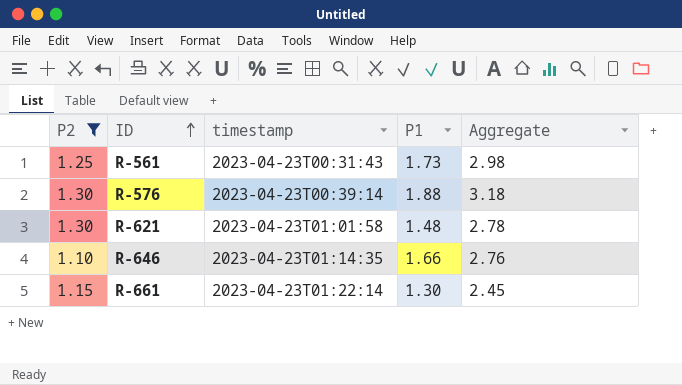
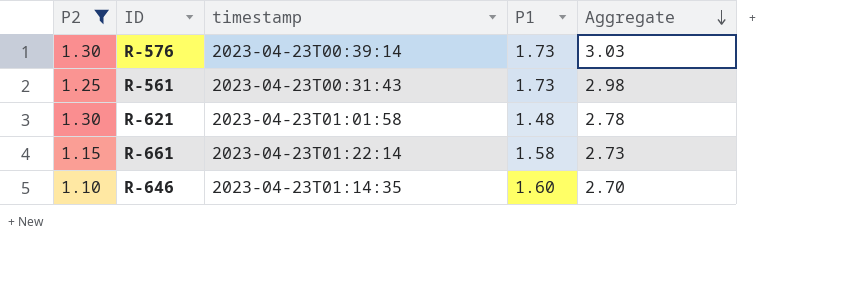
row order: ID ascending -> Aggregate descending
R-576 | P1: 1.88 -> 1.73
R-576 | Aggregate: 3.18 -> 3.03
R-661 | P1: 1.30 -> 1.58
R-661 | Aggregate: 2.45 -> 2.73
R-646 | P1: 1.66 -> 1.60
R-646 | Aggregate: 2.76 -> 2.70

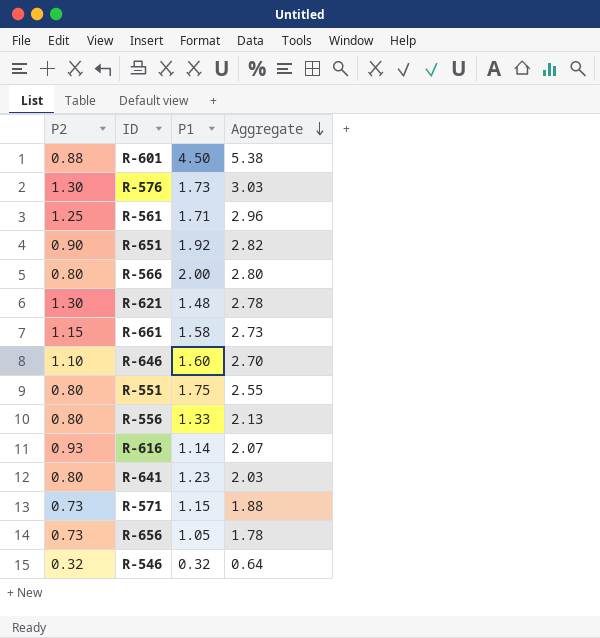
filter: P2 >= 1.10 -> none
column timestamp | position: 3 -> none
R-561 | P1: 1.73 -> 1.71
R-561 | Aggregate: 2.98 -> 2.96

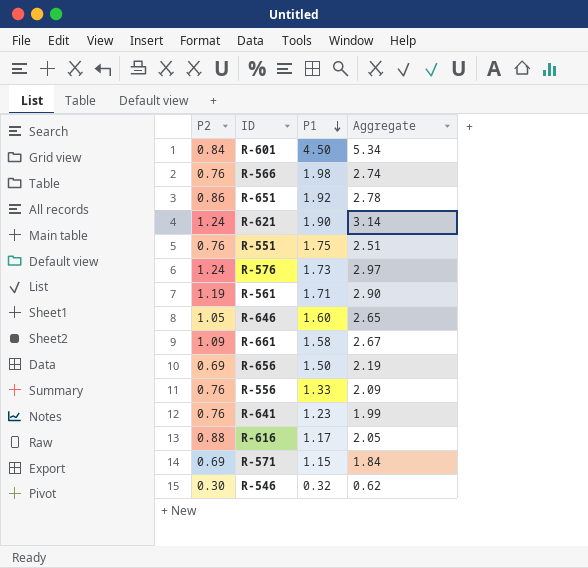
row order: Aggregate descending -> P1 descending
R-601 | P2: 0.88 -> 0.84
R-601 | Aggregate: 5.38 -> 5.34
R-566 | P2: 0.80 -> 0.76
R-566 | P1: 2.00 -> 1.98
R-566 | Aggregate: 2.80 -> 2.74
R-651 | P2: 0.90 -> 0.86
R-651 | Aggregate: 2.82 -> 2.78
R-621 | P2: 1.30 -> 1.24
R-621 | P1: 1.48 -> 1.90
R-621 | Aggregate: 2.78 -> 3.14
R-551 | P2: 0.80 -> 0.76
R-551 | Aggregate: 2.55 -> 2.51
R-576 | P2: 1.30 -> 1.24
R-576 | Aggregate: 3.03 -> 2.97
R-561 | P2: 1.25 -> 1.19
R-561 | Aggregate: 2.96 -> 2.90
R-646 | P2: 1.10 -> 1.05
R-646 | Aggregate: 2.70 -> 2.65
R-661 | P2: 1.15 -> 1.09
R-661 | Aggregate: 2.73 -> 2.67
R-656 | P2: 0.73 -> 0.69
R-656 | P1: 1.05 -> 1.50
R-656 | Aggregate: 1.78 -> 2.19
R-556 | P2: 0.80 -> 0.76
R-556 | Aggregate: 2.13 -> 2.09
R-641 | P2: 0.80 -> 0.76
R-641 | Aggregate: 2.03 -> 1.99
R-616 | P2: 0.93 -> 0.88
R-616 | P1: 1.14 -> 1.17
R-616 | Aggregate: 2.07 -> 2.05
R-571 | P2: 0.73 -> 0.69
R-571 | Aggregate: 1.88 -> 1.84
R-546 | P2: 0.32 -> 0.30
R-546 | Aggregate: 0.64 -> 0.62

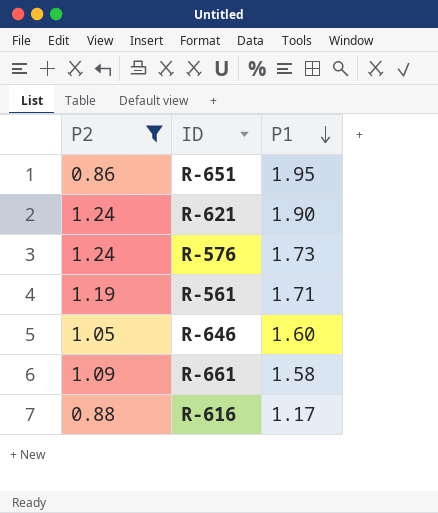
filter: none -> P2 >= 0.86
column Aggregate | formula: [P2] + [P1] -> none
R-651 | P1: 1.92 -> 1.95

